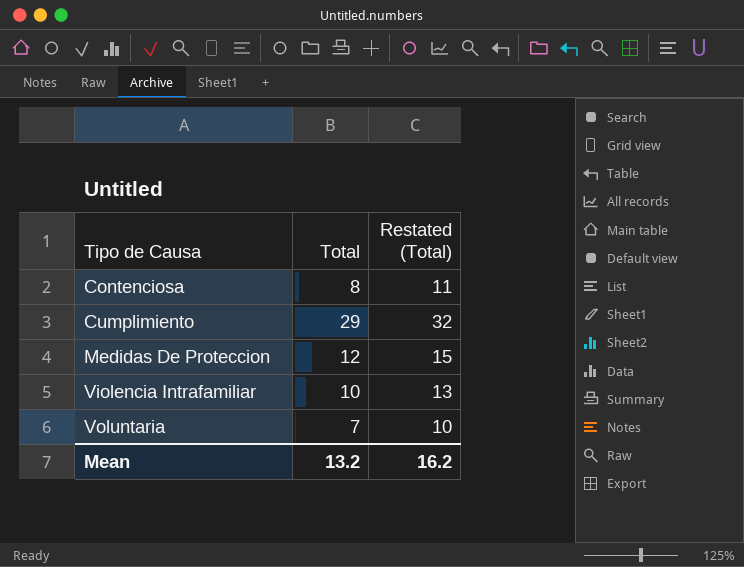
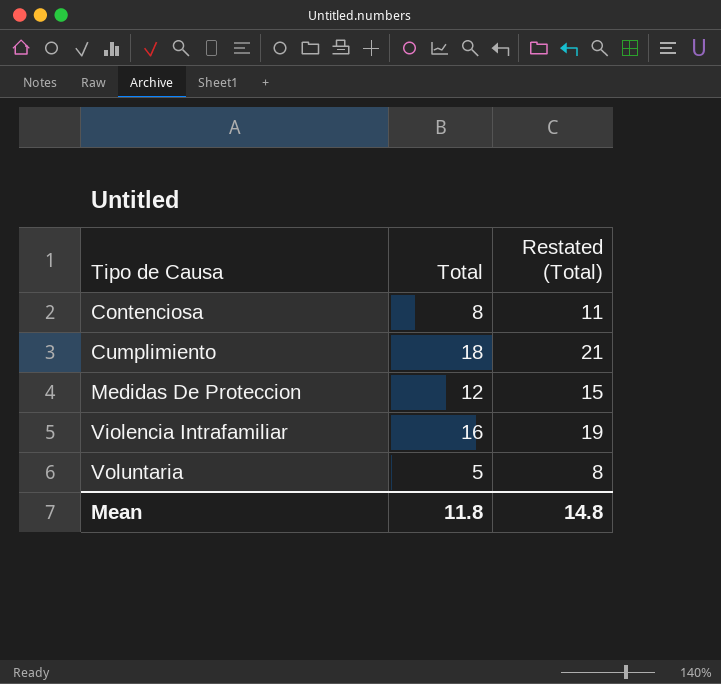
Cumplimiento | Total: 29 -> 18
Cumplimiento | Restated (Total): 32 -> 21
Violencia Intrafamiliar | Total: 10 -> 16
Violencia Intrafamiliar | Restated (Total): 13 -> 19
Voluntaria | Total: 7 -> 5
Voluntaria | Restated (Total): 10 -> 8
Mean | Total: 13.2 -> 11.8
Mean | Restated (Total): 16.2 -> 14.8

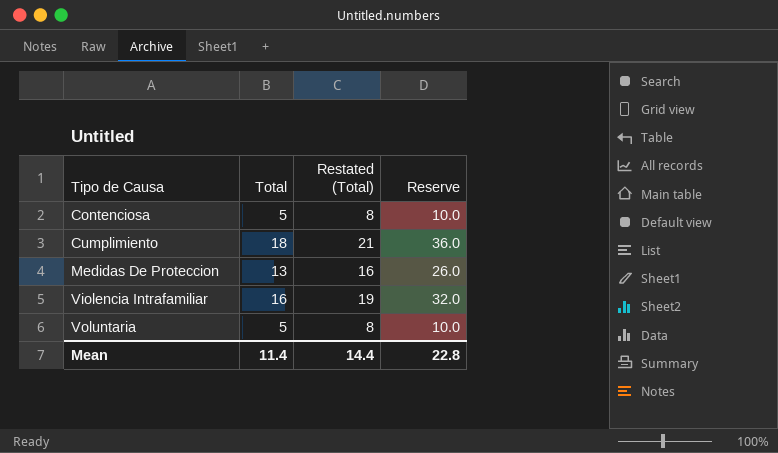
column Reserve | formula: none -> [Total] * 2
Contenciosa | Total: 8 -> 5
Contenciosa | Restated (Total): 11 -> 8
Medidas De Proteccion | Total: 12 -> 13
Medidas De Proteccion | Restated (Total): 15 -> 16
Mean | Total: 11.8 -> 11.4
Mean | Restated (Total): 14.8 -> 14.4

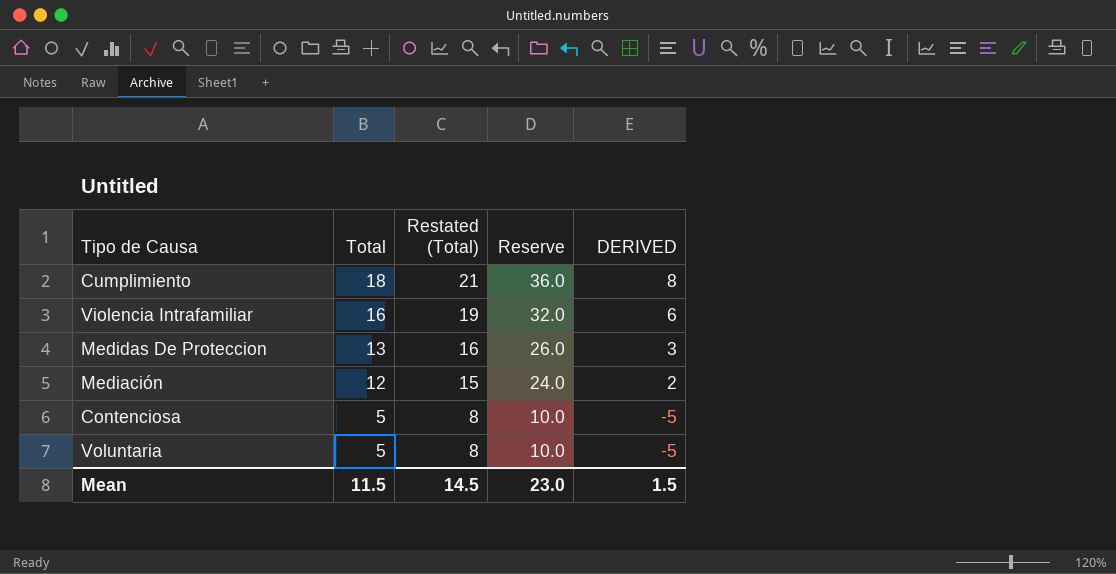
row order: Tipo de Causa ascending -> Total descending
column DERIVED | formula: none -> [Total] - 10
row Mediación: none -> 12 | 15 | 24.0 | 2
Mean | Total: 11.4 -> 11.5
Mean | Restated (Total): 14.4 -> 14.5
Mean | Reserve: 22.8 -> 23.0

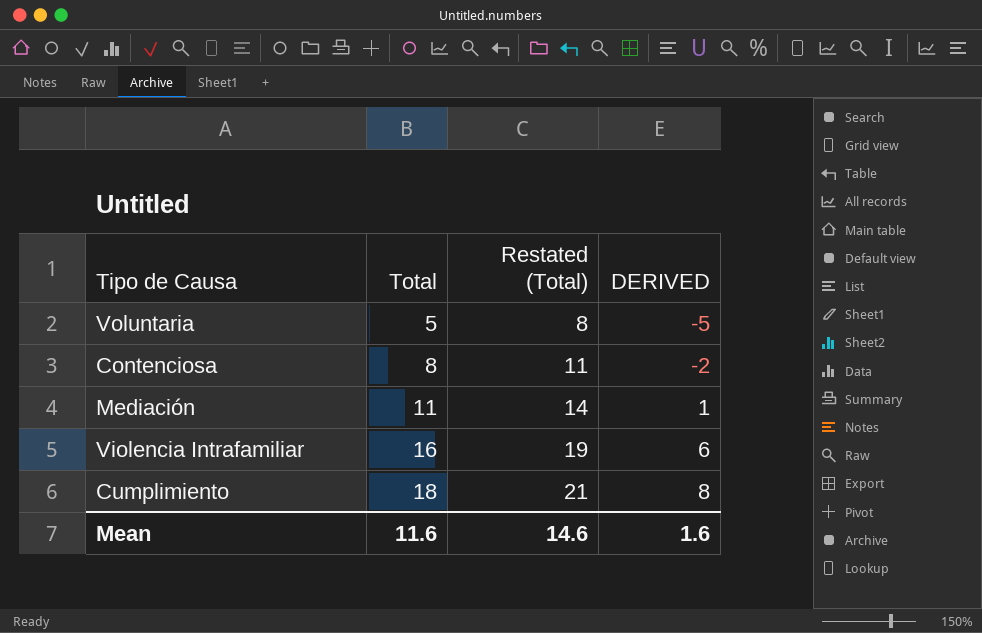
row order: Total descending -> Total ascending
column Reserve | formula: [Total] * 2 -> none
row Medidas De Proteccion: 13 | 16 | 26.0 | 3 -> none
Contenciosa | Total: 5 -> 8
Contenciosa | Restated (Total): 8 -> 11
Contenciosa | DERIVED: -5 -> -2
Mediación | Total: 12 -> 11
Mediación | Restated (Total): 15 -> 14
Mediación | DERIVED: 2 -> 1
Mean | Total: 11.5 -> 11.6
Mean | Restated (Total): 14.5 -> 14.6
Mean | DERIVED: 1.5 -> 1.6

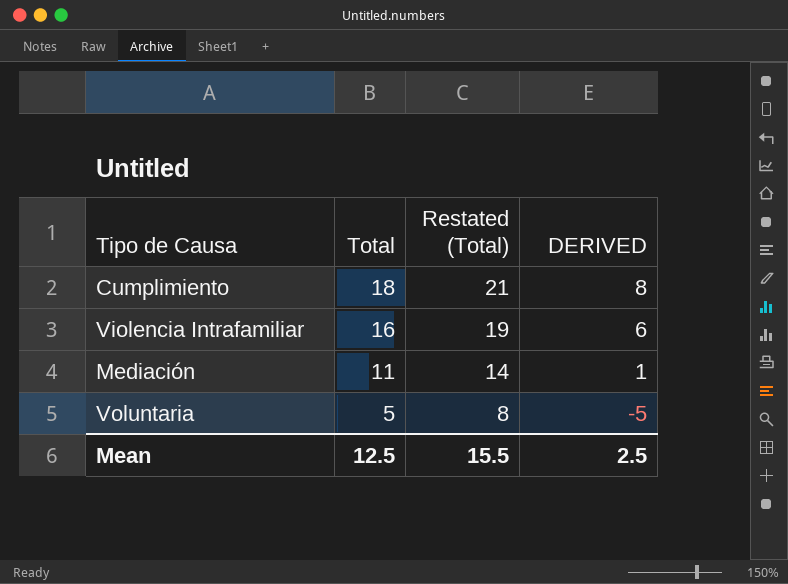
row order: Total ascending -> Total descending
row Contenciosa: 8 | 11 | -2 -> none
Mean | Total: 11.6 -> 12.5
Mean | Restated (Total): 14.6 -> 15.5
Mean | DERIVED: 1.6 -> 2.5

